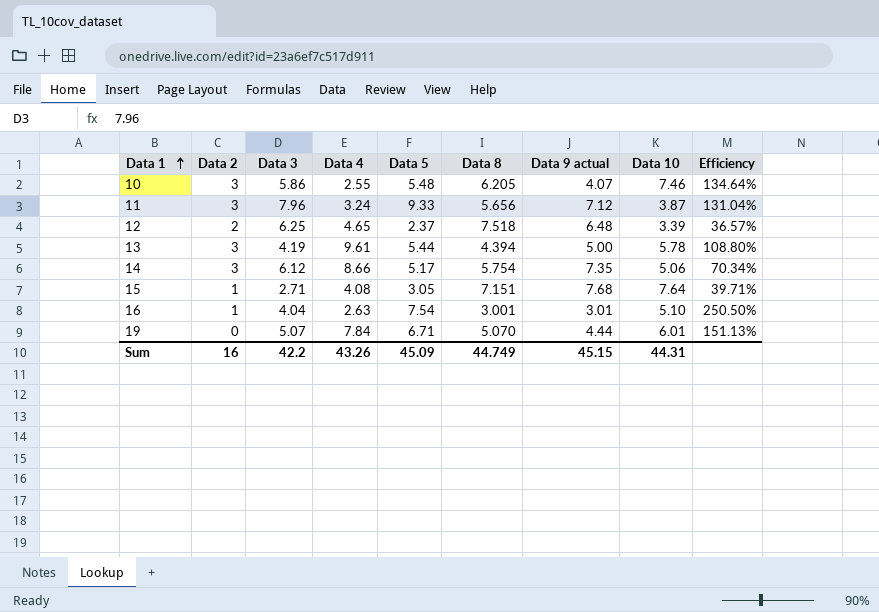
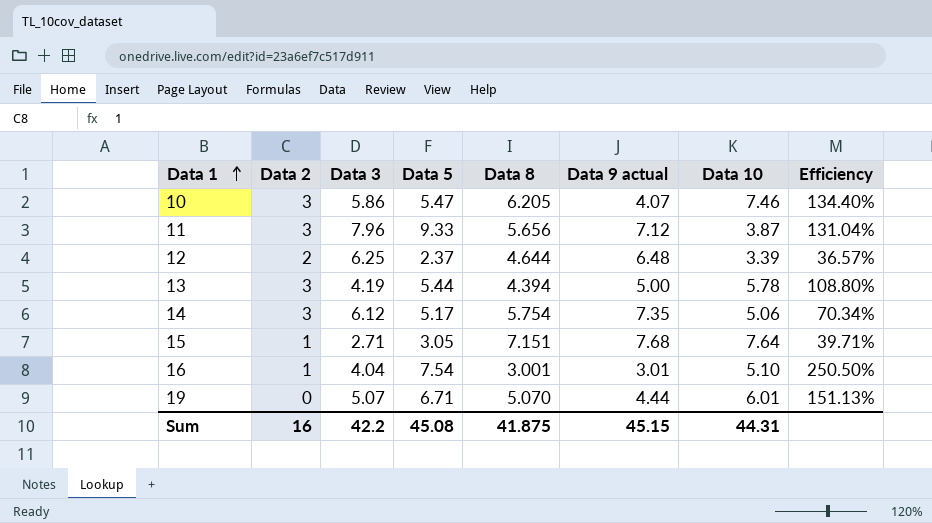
column Data 4 | position: 4 -> none
10 | Data 5: 5.48 -> 5.47
10 | Efficiency: 134.64% -> 134.40%
12 | Data 8: 7.518 -> 4.644
Sum | Data 5: 45.09 -> 45.08
Sum | Data 8: 44.749 -> 41.875

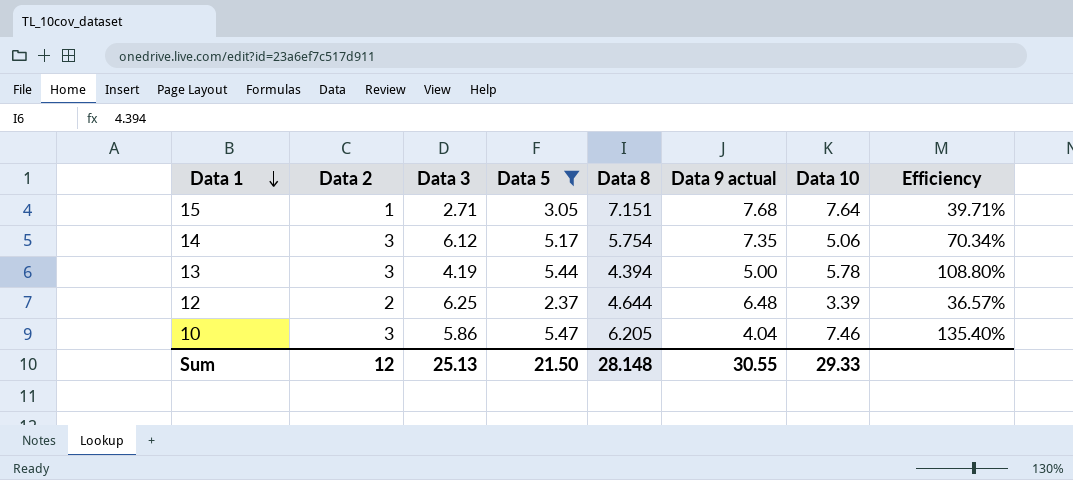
filter: none -> Data 5 <= 5.47
row order: Data 1 ascending -> Data 1 descending
10 | Data 9 actual: 4.07 -> 4.04
10 | Efficiency: 134.40% -> 135.40%
Sum | Data 2: 16 -> 12
Sum | Data 3: 42.2 -> 25.13
Sum | Data 5: 45.08 -> 21.50
Sum | Data 8: 41.875 -> 28.148
Sum | Data 9 actual: 45.15 -> 30.55
Sum | Data 10: 44.31 -> 29.33

